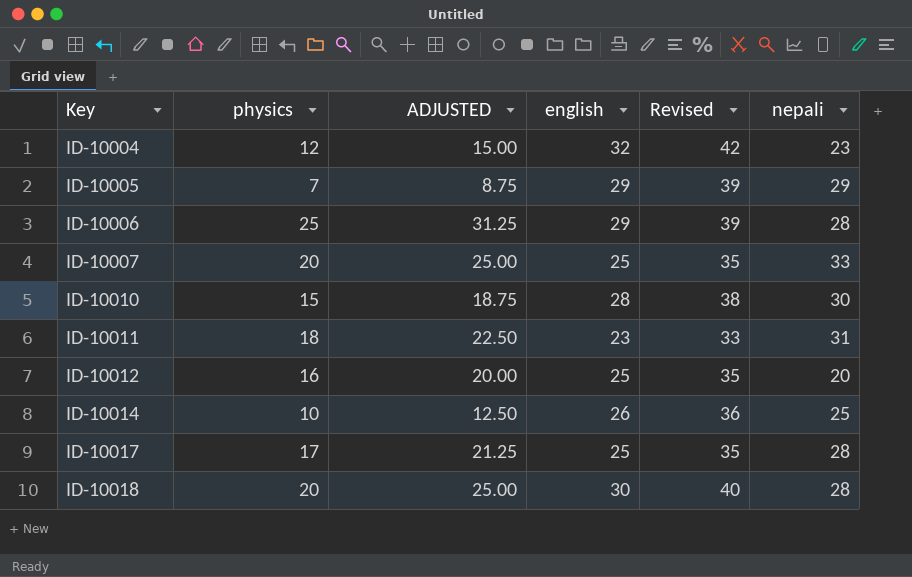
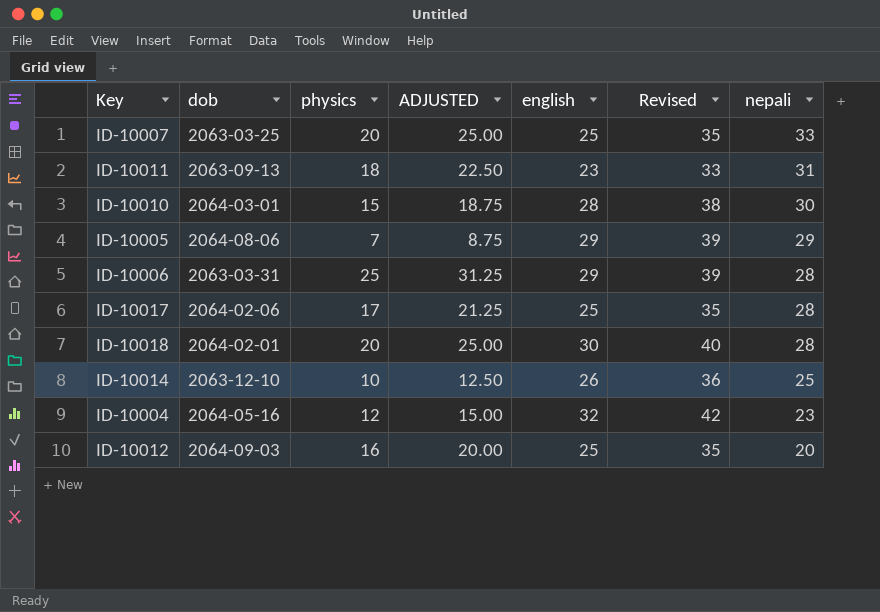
row order: Key ascending -> nepali descending
column dob | position: none -> 2

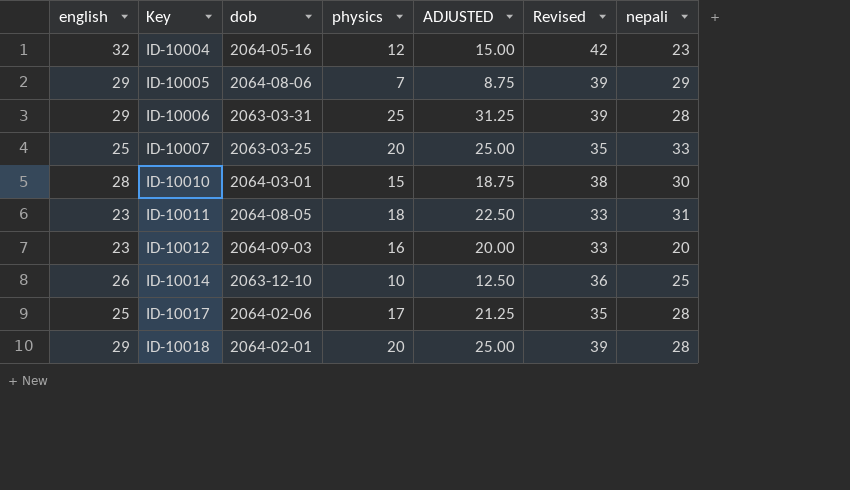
row order: nepali descending -> Key ascending
column english | position: 5 -> 1
ID-10011 | dob: 2063-09-13 -> 2064-08-05
ID-10012 | english: 25 -> 23
ID-10012 | Revised: 35 -> 33
ID-10018 | english: 30 -> 29
ID-10018 | Revised: 40 -> 39

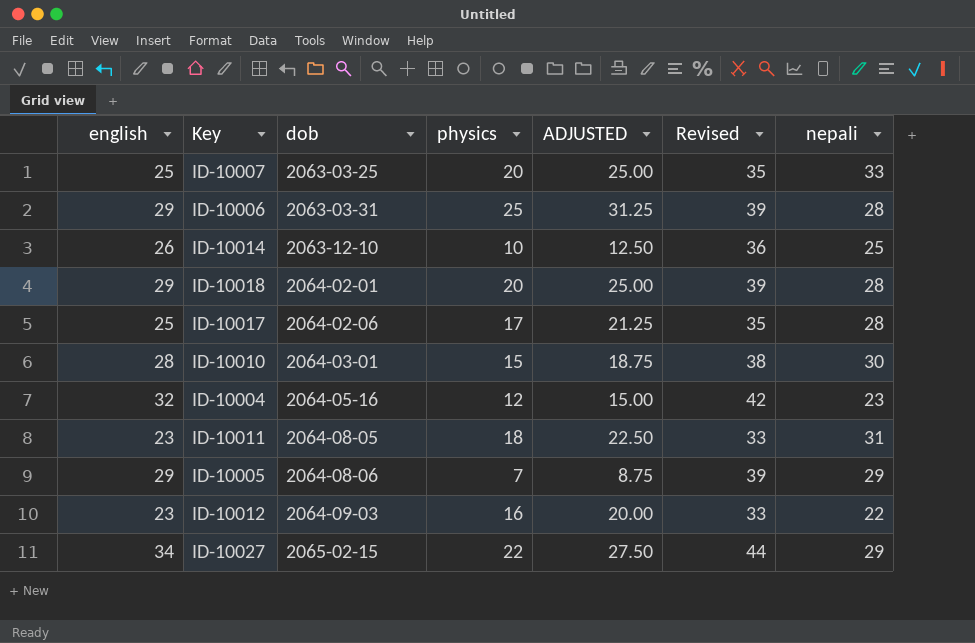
row order: Key ascending -> dob ascending
ID-10012 | nepali: 20 -> 22
row ID-10027: none -> 34 | 2065-02-15 | 22 | 27.50 | 44 | 29

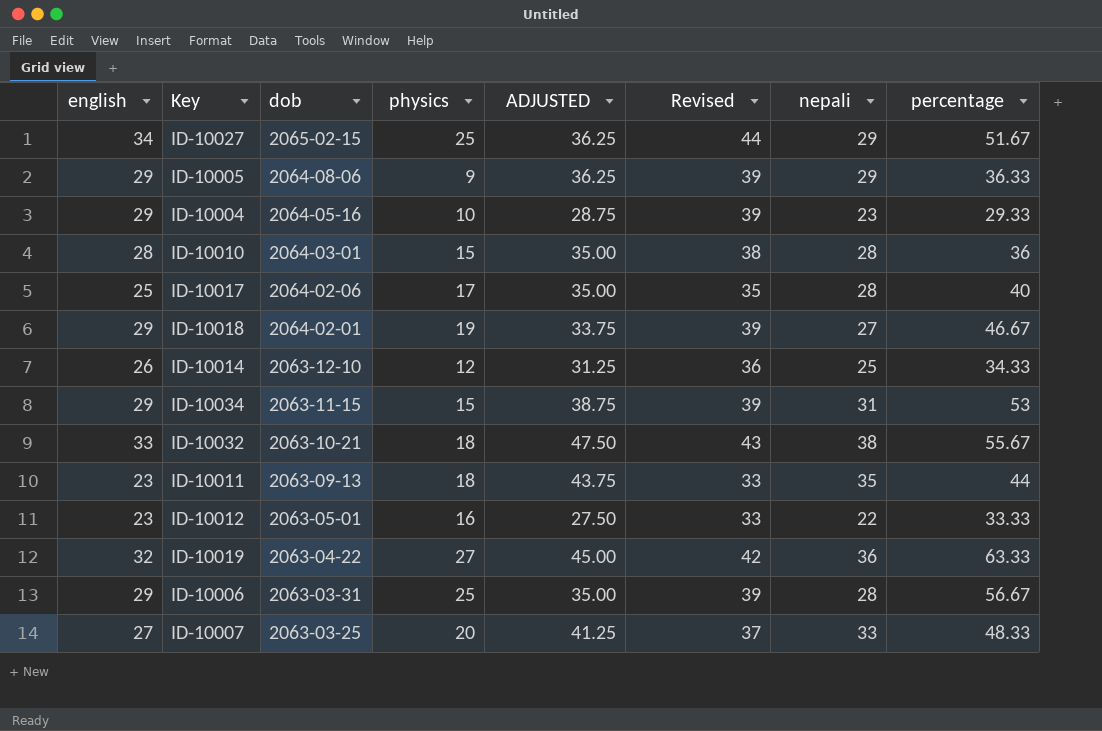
row order: dob ascending -> dob descending
column ADJUSTED | formula: [physics] * 1.25 -> [nepali] * 1.25
column percentage | position: none -> 8
ID-10027 | physics: 22 -> 25
ID-10005 | physics: 7 -> 9
ID-10004 | english: 32 -> 29
ID-10004 | physics: 12 -> 10
ID-10004 | Revised: 42 -> 39
ID-10010 | nepali: 30 -> 28
ID-10018 | physics: 20 -> 19
ID-10018 | nepali: 28 -> 27
ID-10014 | physics: 10 -> 12
row ID-10034: none -> 29 | 2063-11-15 | 15 | 38.75 | 39 | 31 | 53
row ID-10032: none -> 33 | 2063-10-21 | 18 | 47.50 | 43 | 38 | 55.67
ID-10011 | dob: 2064-08-05 -> 2063-09-13
ID-10011 | nepali: 31 -> 35
ID-10012 | dob: 2064-09-03 -> 2063-05-01
row ID-10019: none -> 32 | 2063-04-22 | 27 | 45.00 | 42 | 36 | 63.33
ID-10007 | english: 25 -> 27
ID-10007 | Revised: 35 -> 37

